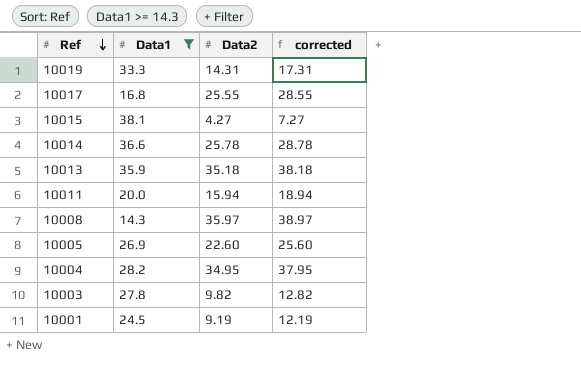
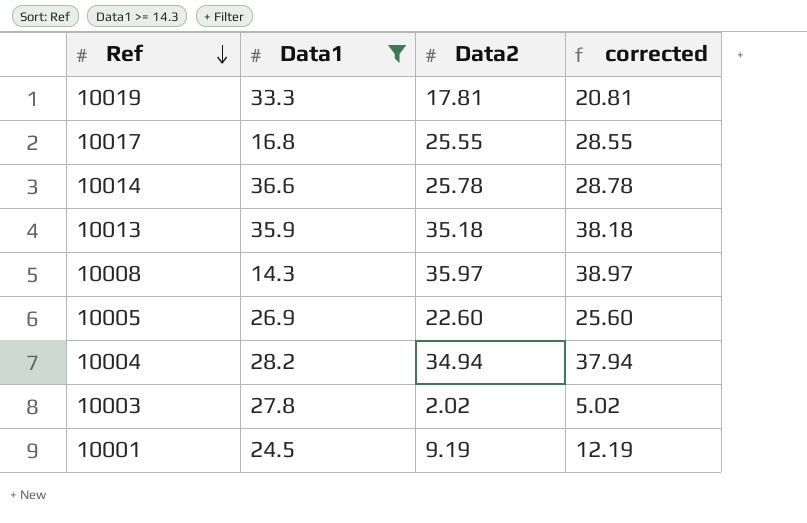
row 10015: 38.1 | 4.27 | 7.27 -> none
row 10011: 20.0 | 15.94 | 18.94 -> none
10019 | Data2: 14.31 -> 17.81
10019 | corrected: 17.31 -> 20.81
10004 | Data2: 34.95 -> 34.94
10004 | corrected: 37.95 -> 37.94
10003 | Data2: 9.82 -> 2.02
10003 | corrected: 12.82 -> 5.02

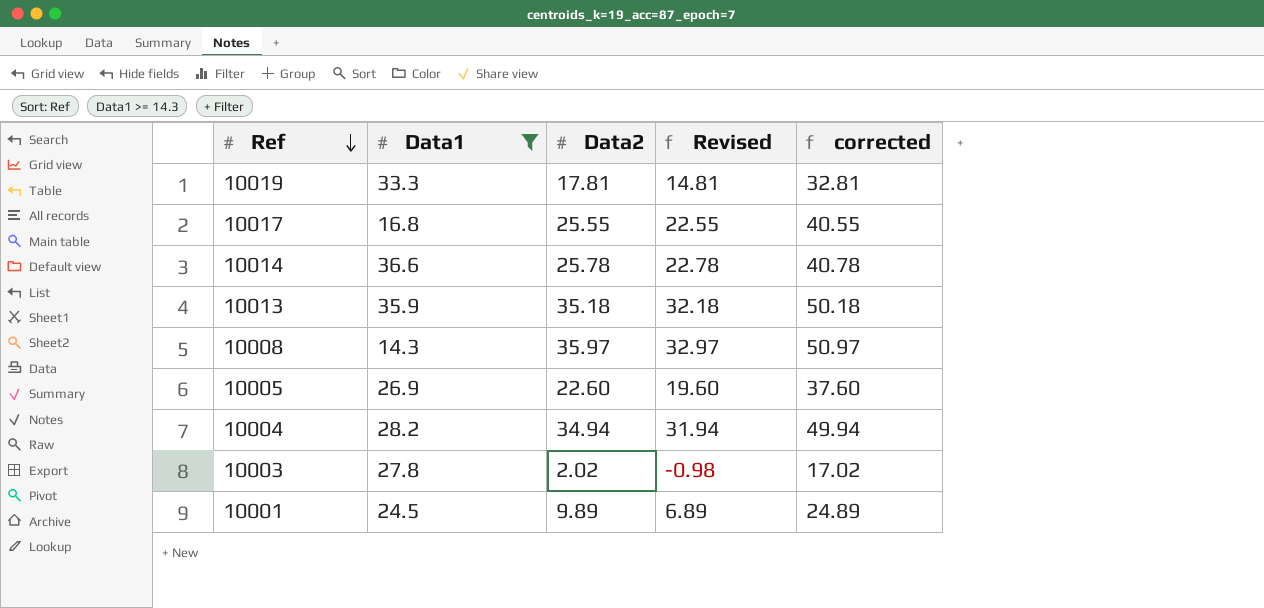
column Revised | formula: none -> [Data2] - 3
column corrected | formula: [Data2] + 3 -> [Data2] + 15
10001 | Data2: 9.19 -> 9.89

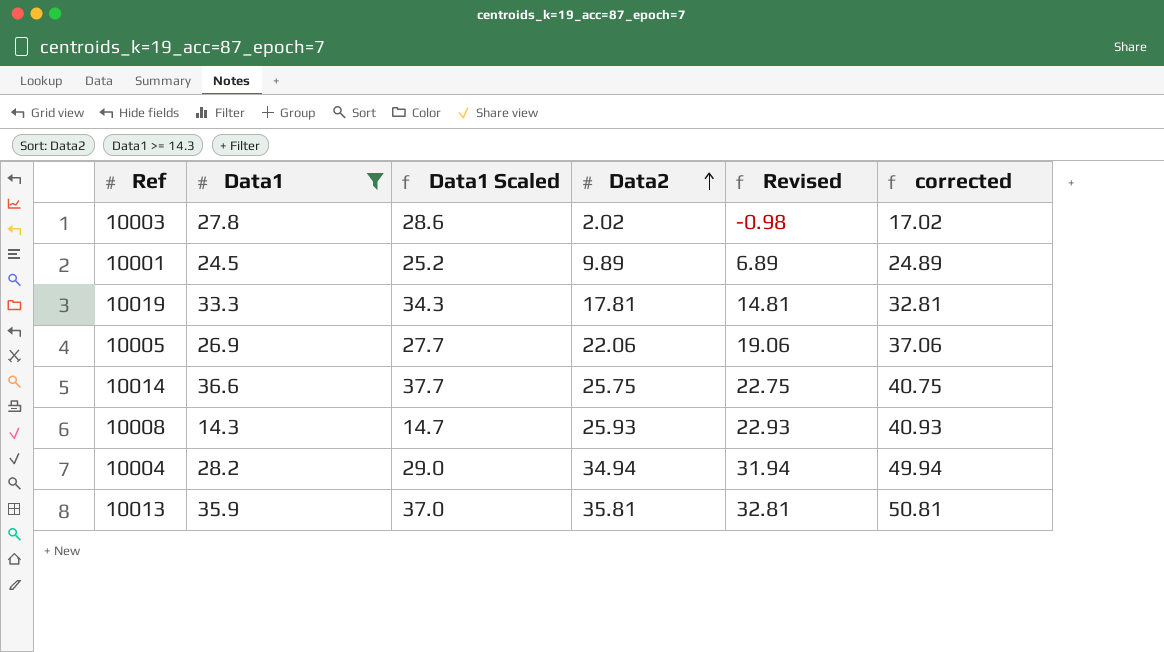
row order: Ref descending -> Data2 ascending
column Data1 Scaled | formula: none -> [Data1] * 1.03
row 10017: 16.8 | 25.55 | 22.55 | 40.55 -> none
10005 | Data2: 22.60 -> 22.06
10005 | Revised: 19.60 -> 19.06
10005 | corrected: 37.60 -> 37.06
10014 | Data2: 25.78 -> 25.75
10014 | Revised: 22.78 -> 22.75
10014 | corrected: 40.78 -> 40.75
10008 | Data2: 35.97 -> 25.93
10008 | Revised: 32.97 -> 22.93
10008 | corrected: 50.97 -> 40.93
10013 | Data2: 35.18 -> 35.81
10013 | Revised: 32.18 -> 32.81
10013 | corrected: 50.18 -> 50.81

